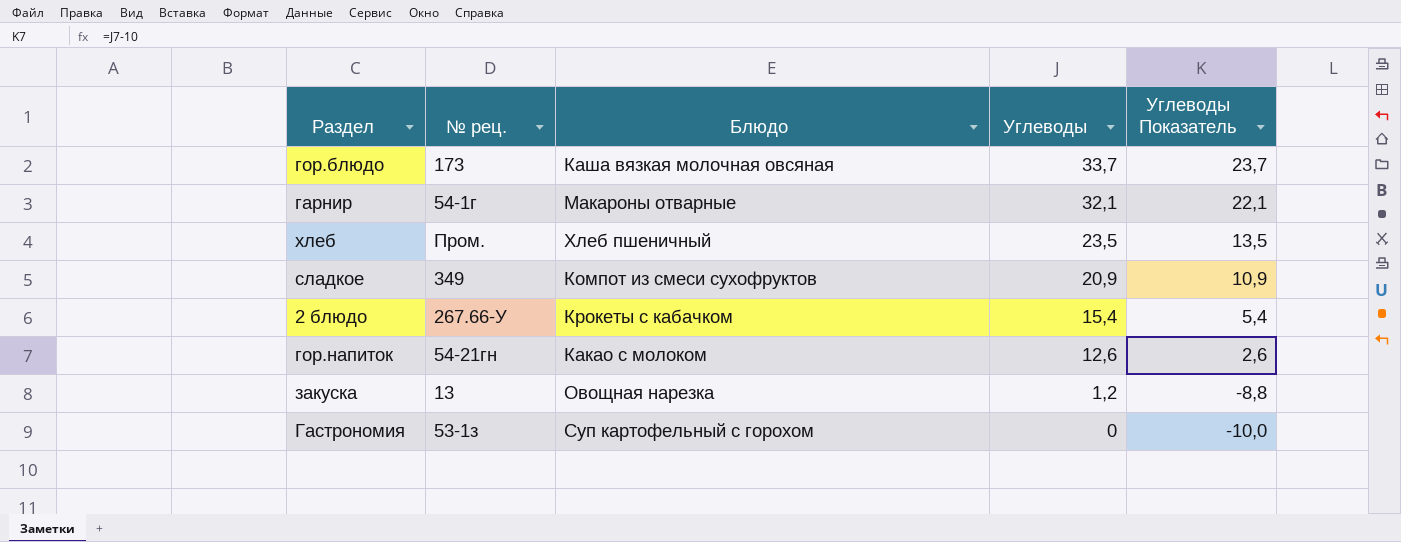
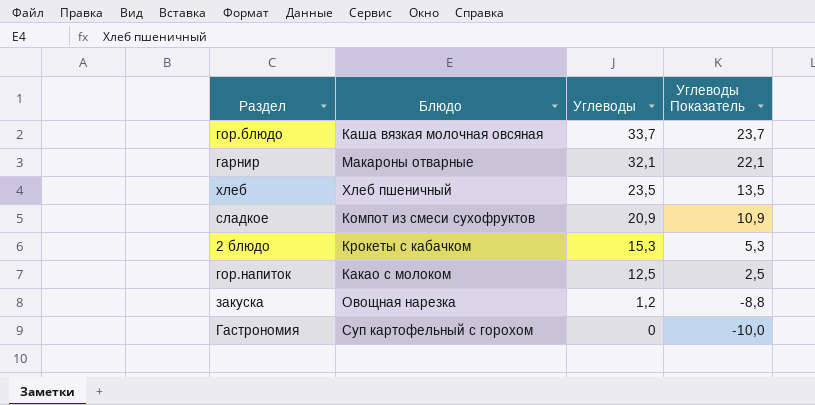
column № рец. | position: 2 -> none
2 блюдо | Углеводы: 15,4 -> 15,3
2 блюдо | Углеводы Показатель: 5,4 -> 5,3
гор.напиток | Углеводы: 12,6 -> 12,5
гор.напиток | Углеводы Показатель: 2,6 -> 2,5

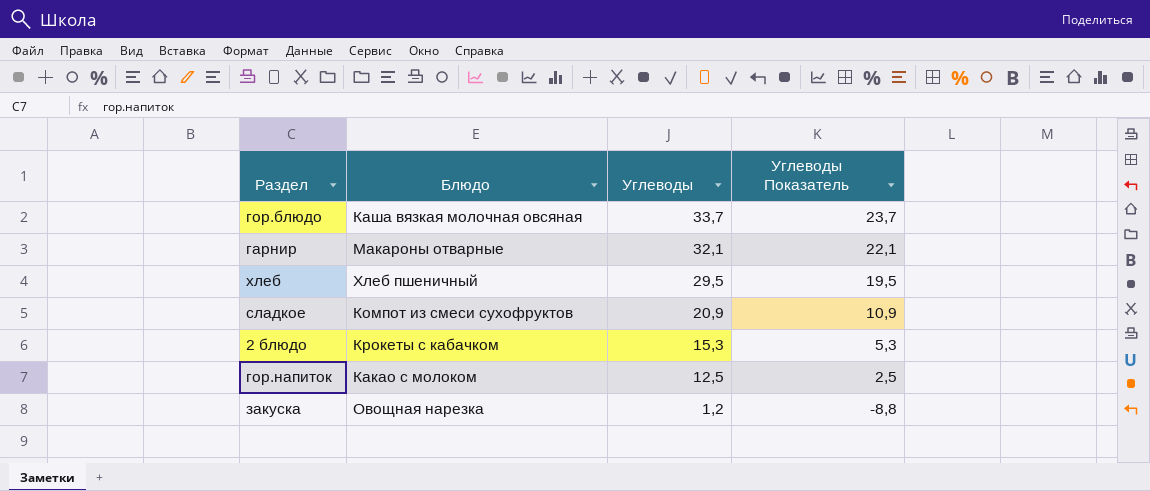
row Гастрономия: Суп картофельный с горохом | 0 | -10,0 -> none
хлеб | Углеводы: 23,5 -> 29,5
хлеб | Углеводы Показатель: 13,5 -> 19,5

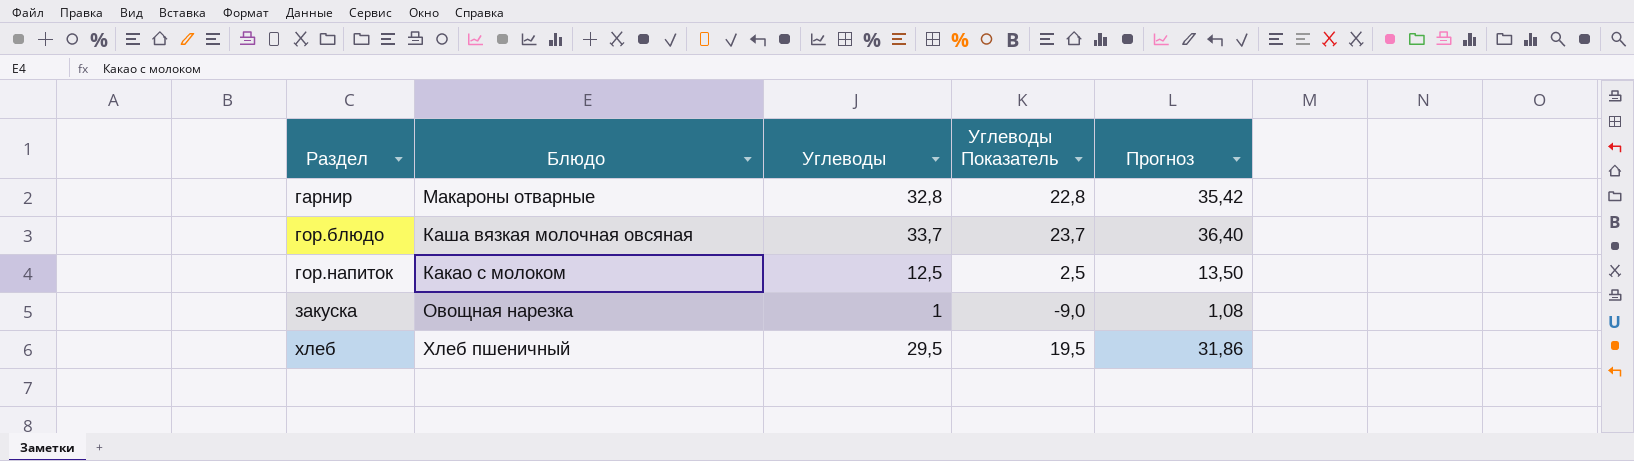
row order: Углеводы descending -> Раздел ascending
column Прогноз | formula: none -> [Углеводы] * 1,08
row сладкое: Компот из смеси сухофруктов | 20,9 | 10,9 -> none
row 2 блюдо: Крокеты с кабачком | 15,3 | 5,3 -> none
гарнир | Углеводы: 32,1 -> 32,8
гарнир | Углеводы Показатель: 22,1 -> 22,8
закуска | Углеводы: 1,2 -> 1
закуска | Углеводы Показатель: -8,8 -> -9,0

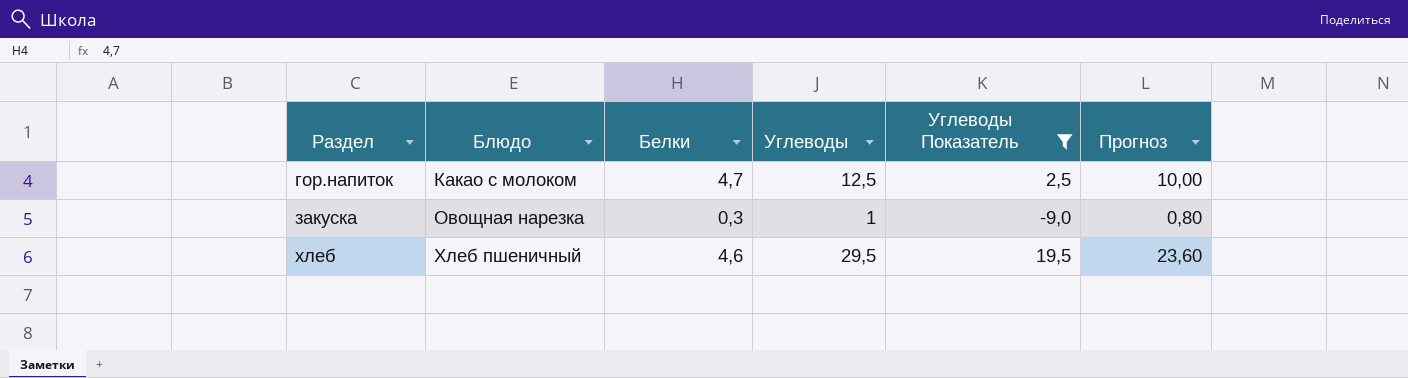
filter: none -> Углеводы Показатель <= 19,5
column Белки | position: none -> 3
column Прогноз | formula: [Углеводы] * 1,08 -> [Углеводы] * 0,8

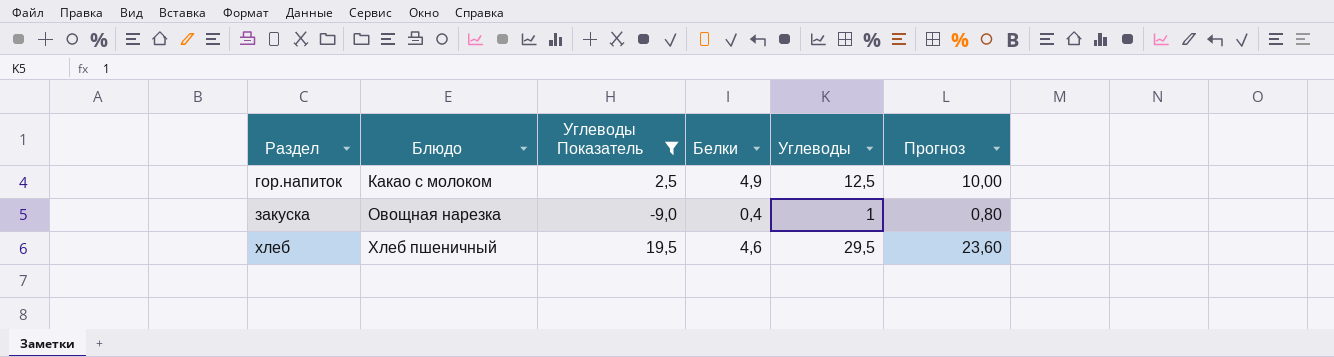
column Углеводы Показатель | position: 5 -> 3
гор.напиток | Белки: 4,7 -> 4,9
закуска | Белки: 0,3 -> 0,4

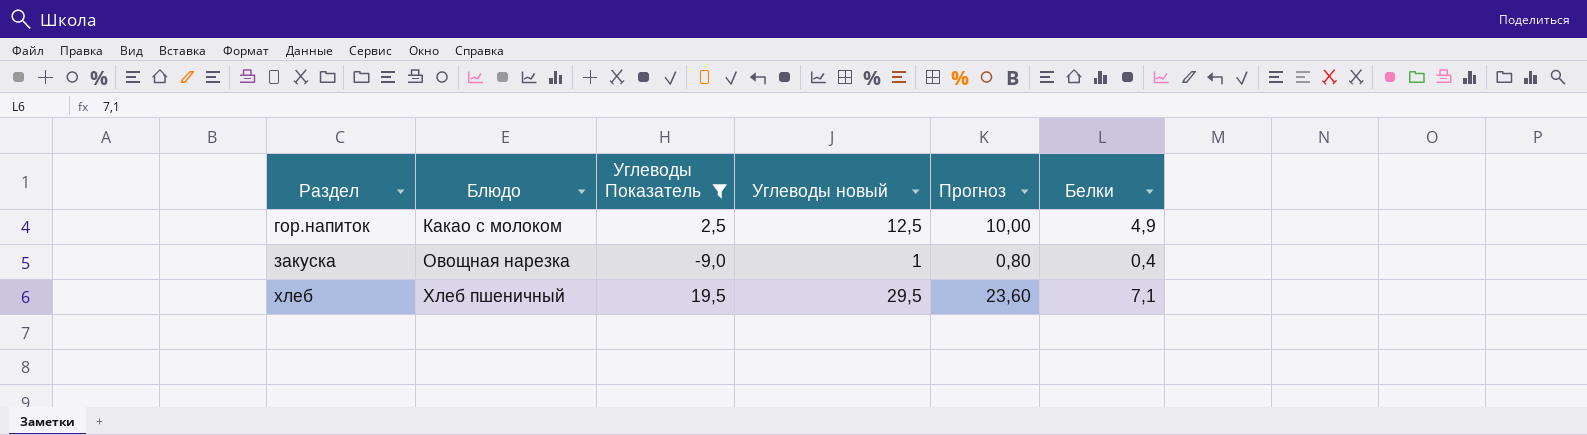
column name: Углеводы -> Углеводы новый
column Белки | position: 4 -> 6
хлеб | Белки: 4,6 -> 7,1

